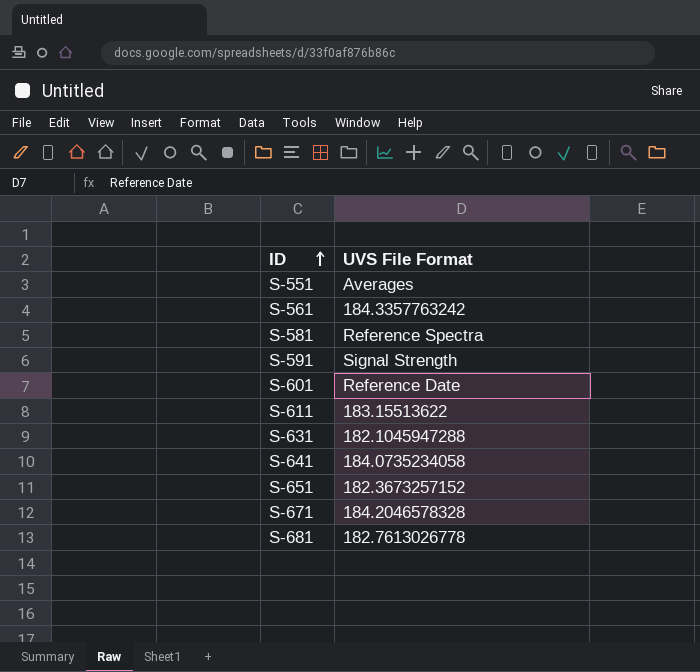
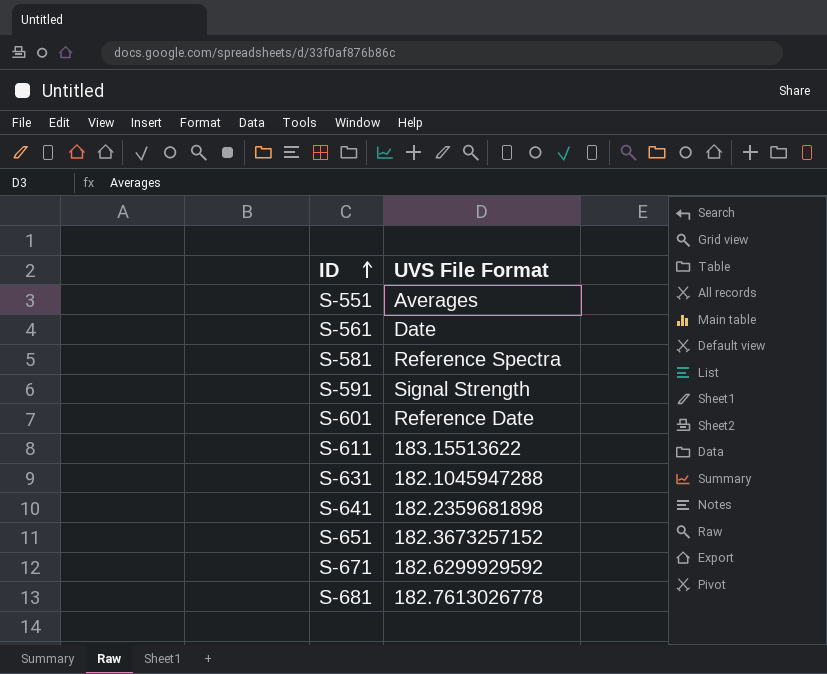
S-561 | UVS File Format: 184.3357763242 -> Date
S-641 | UVS File Format: 184.0735234058 -> 182.2359681898
S-671 | UVS File Format: 184.2046578328 -> 182.6299929592

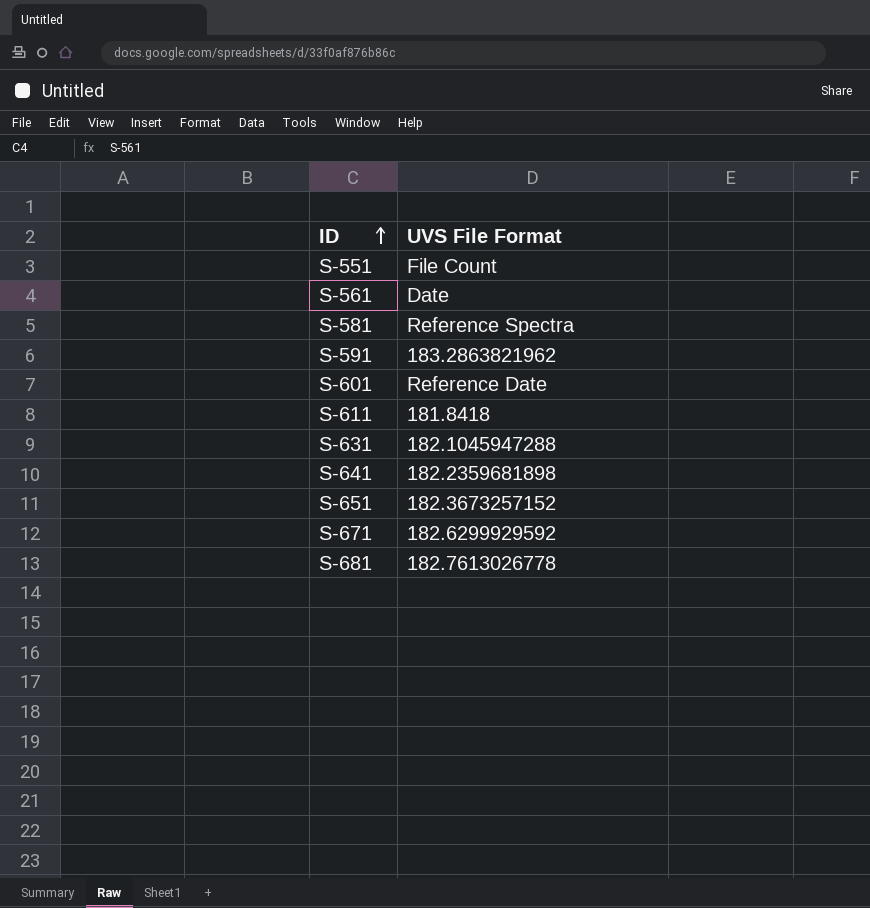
S-551 | UVS File Format: Averages -> File Count
S-591 | UVS File Format: Signal Strength -> 183.2863821962
S-611 | UVS File Format: 183.15513622 -> 181.8418

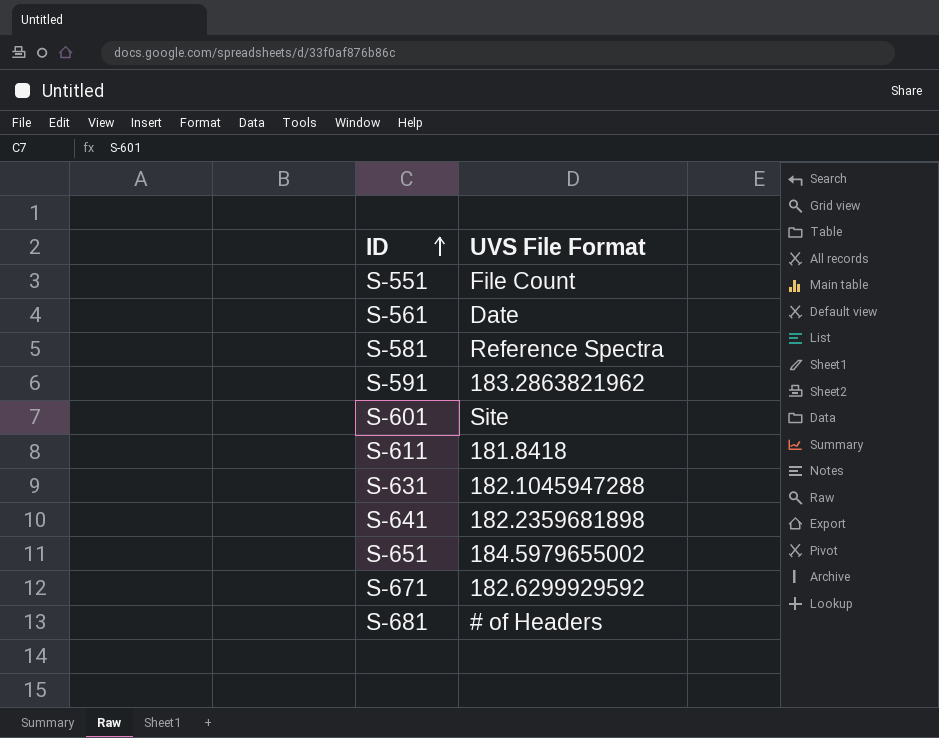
S-601 | UVS File Format: Reference Date -> Site
S-651 | UVS File Format: 182.3673257152 -> 184.5979655002
S-681 | UVS File Format: 182.7613026778 -> # of Headers

